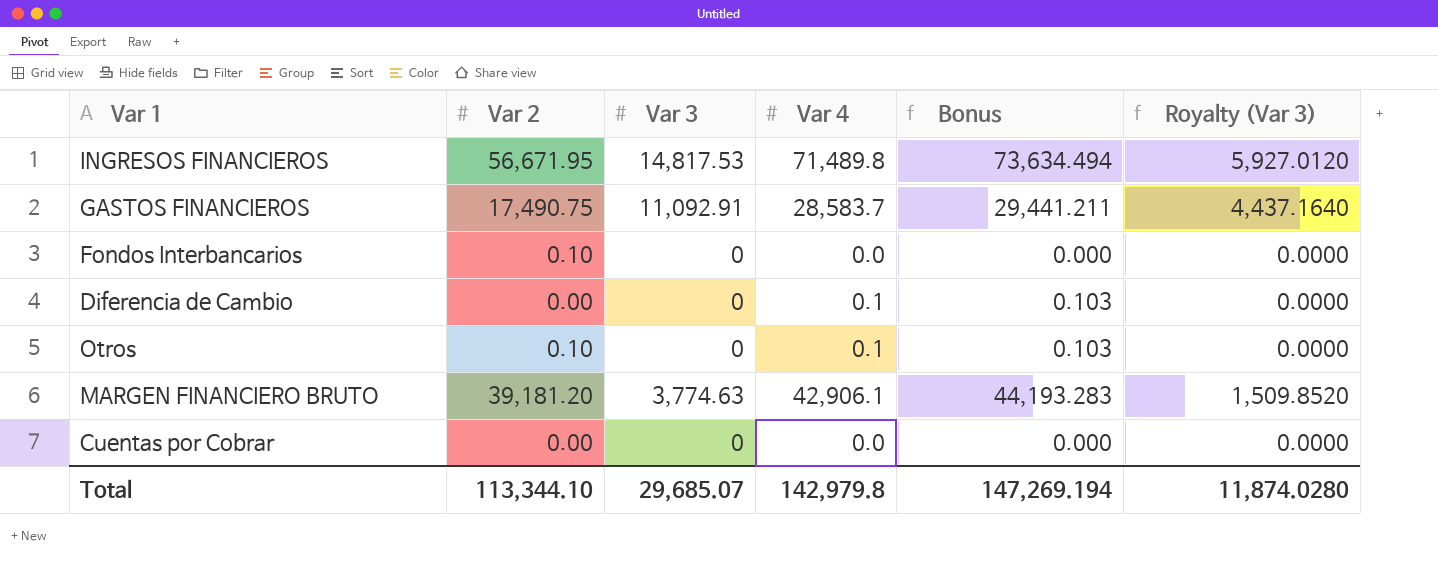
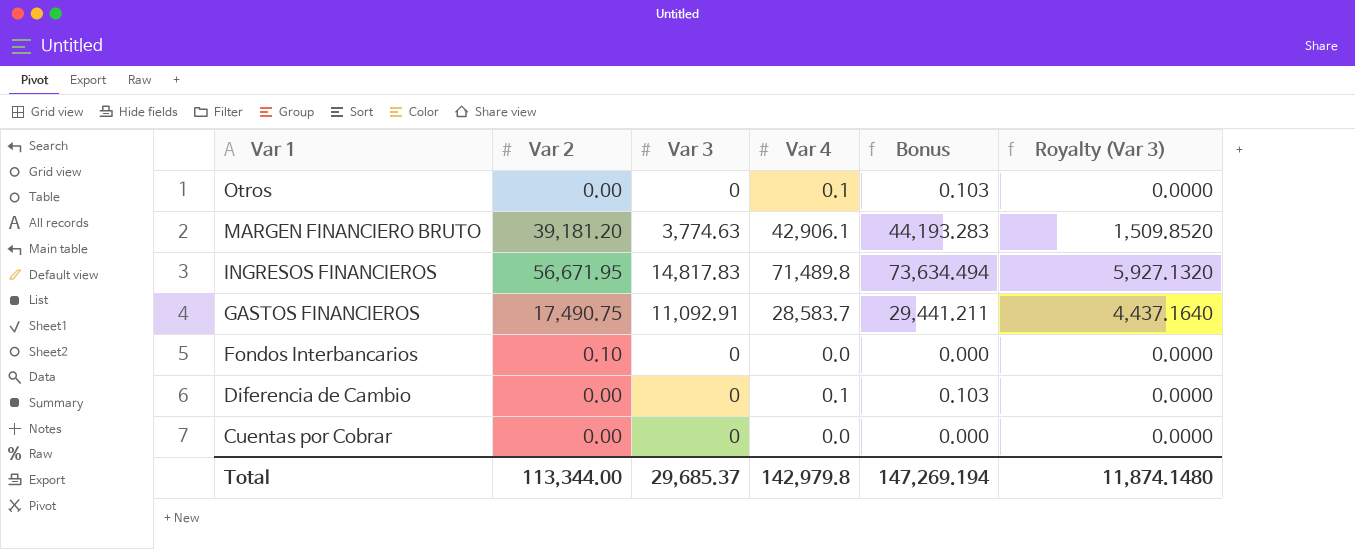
row order: none -> Var 1 descending
Otros | Var 2: 0.10 -> 0.00
INGRESOS FINANCIEROS | Var 3: 14,817.53 -> 14,817.83
INGRESOS FINANCIEROS | Royalty (Var 3): 5,927.0120 -> 5,927.1320
Total | Var 2: 113,344.10 -> 113,344.00
Total | Var 3: 29,685.07 -> 29,685.37
Total | Royalty (Var 3): 11,874.0280 -> 11,874.1480

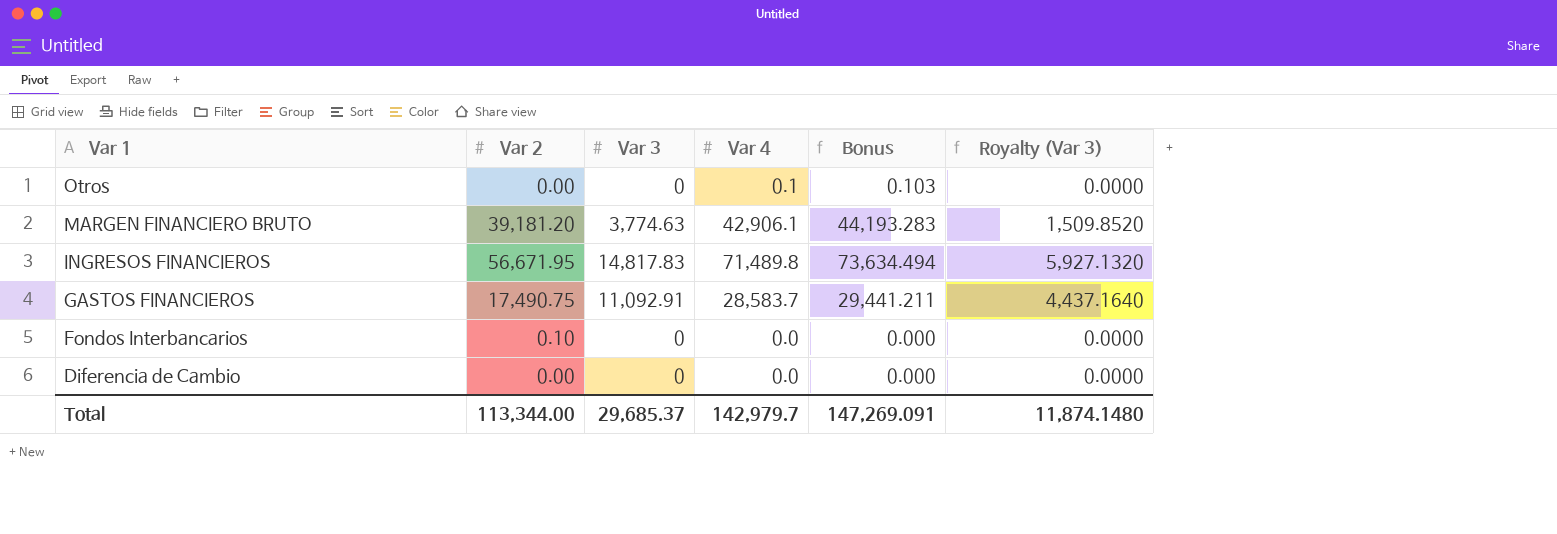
row Cuentas por Cobrar: 0.00 | 0 | 0.0 | 0.000 | 0.0000 -> none
Diferencia de Cambio | Var 4: 0.1 -> 0.0
Diferencia de Cambio | Bonus: 0.103 -> 0.000
Total | Var 4: 142,979.8 -> 142,979.7
Total | Bonus: 147,269.194 -> 147,269.091

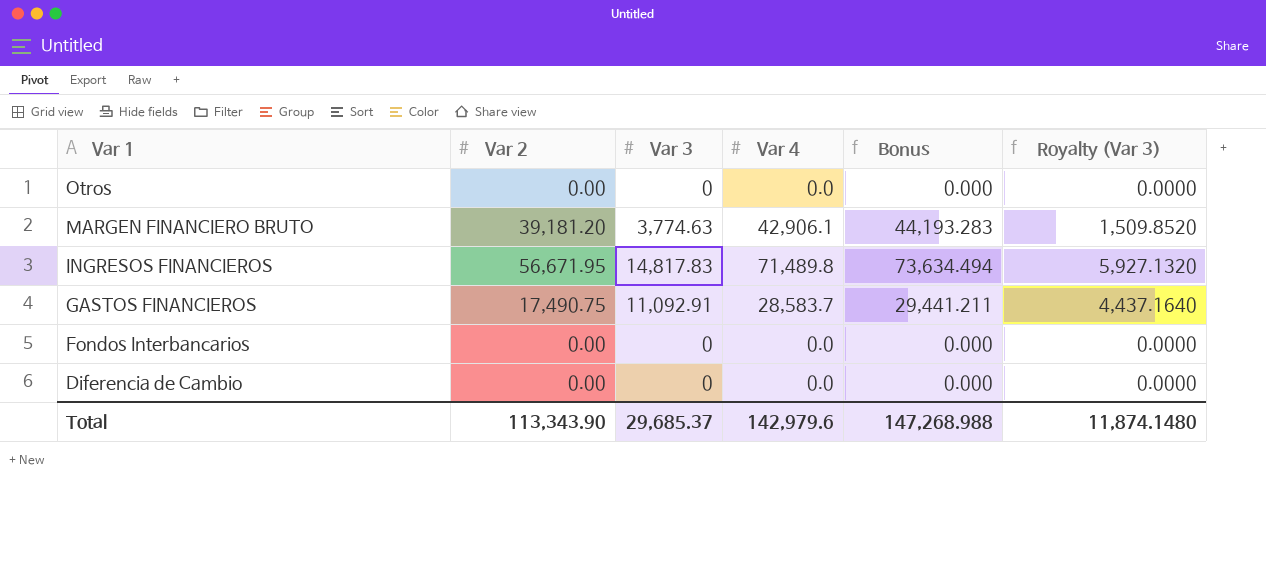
Otros | Var 4: 0.1 -> 0.0
Otros | Bonus: 0.103 -> 0.000
Fondos Interbancarios | Var 2: 0.10 -> 0.00
Total | Var 2: 113,344.00 -> 113,343.90
Total | Var 4: 142,979.7 -> 142,979.6
Total | Bonus: 147,269.091 -> 147,268.988

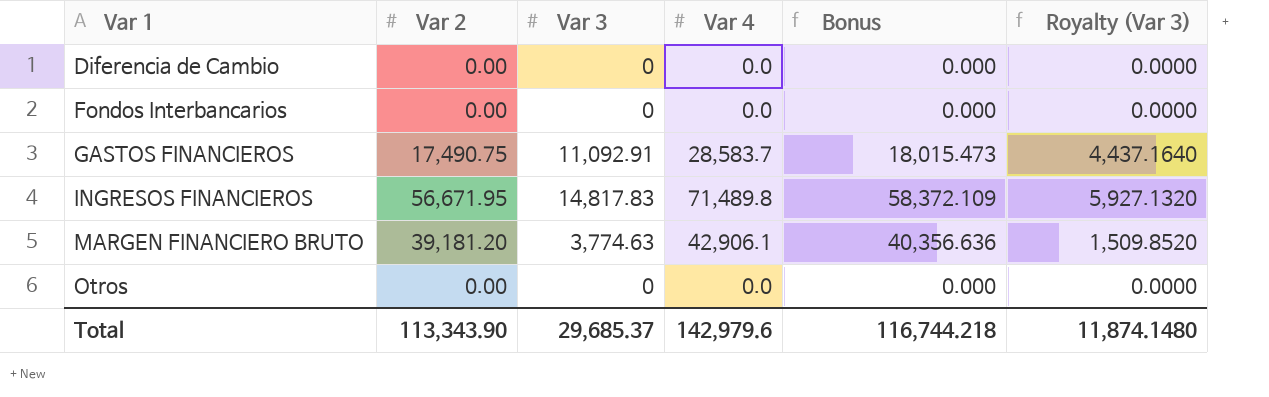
row order: Var 1 descending -> Var 1 ascending
column Bonus | formula: [Var 4] * 1.03 -> [Var 2] * 1.03
Total | Bonus: 147,268.988 -> 116,744.218

